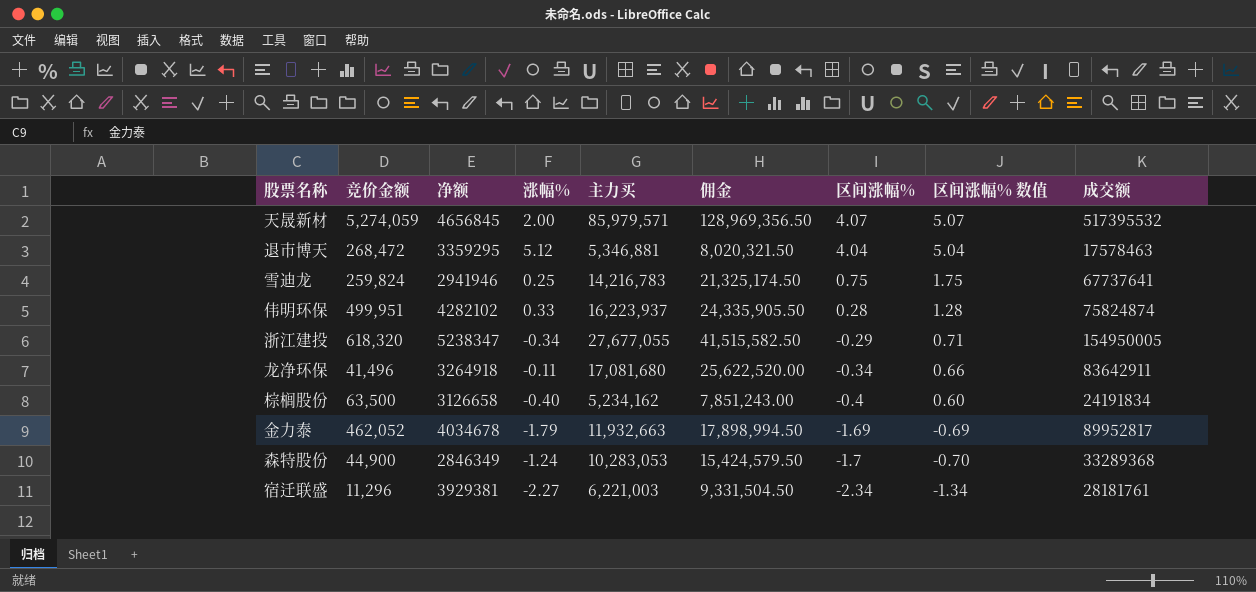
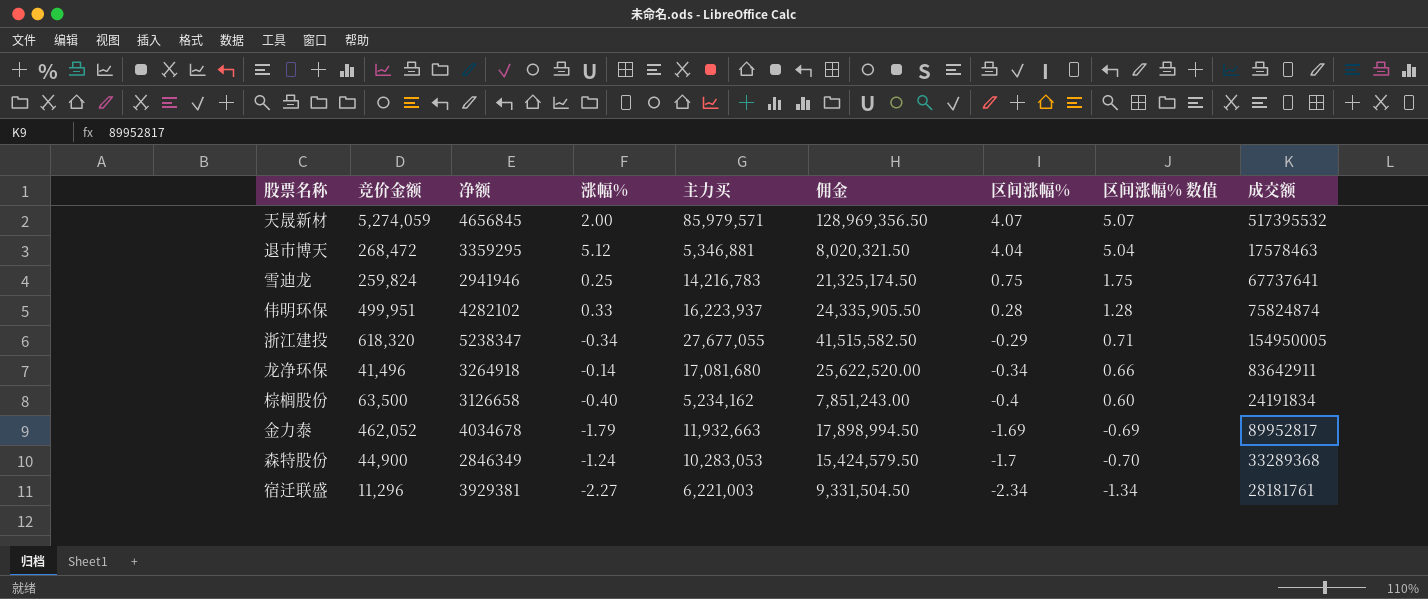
龙净环保 | 涨幅%: -0.11 -> -0.14

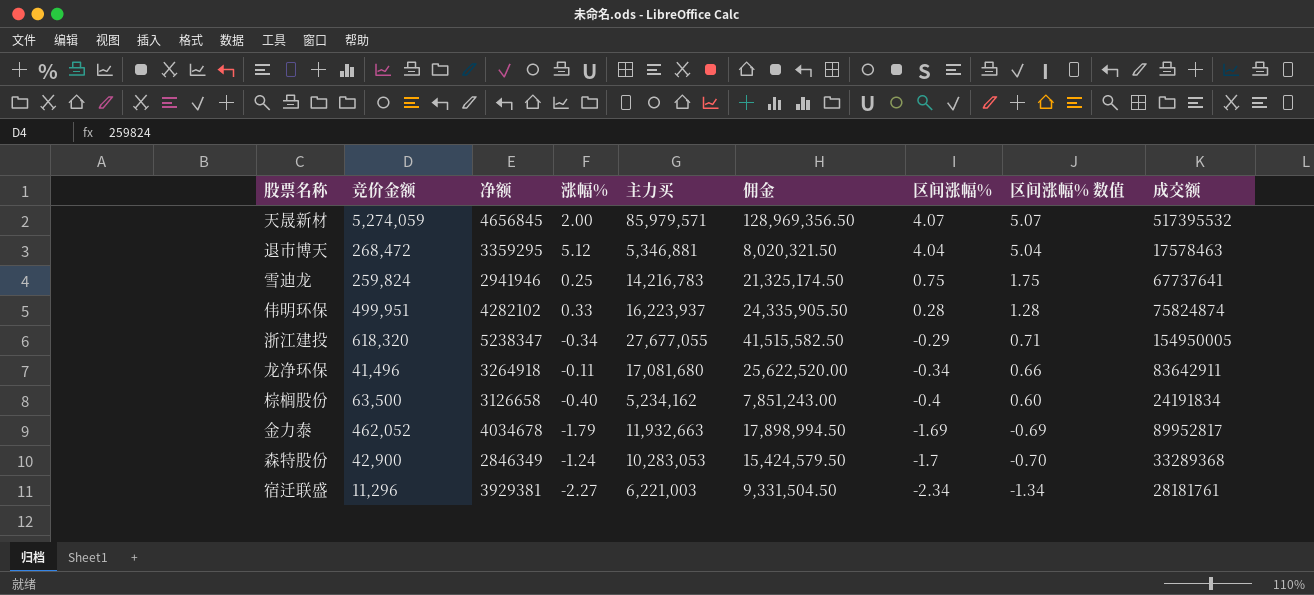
龙净环保 | 涨幅%: -0.14 -> -0.11
森特股份 | 竞价金额: 44,900 -> 42,900

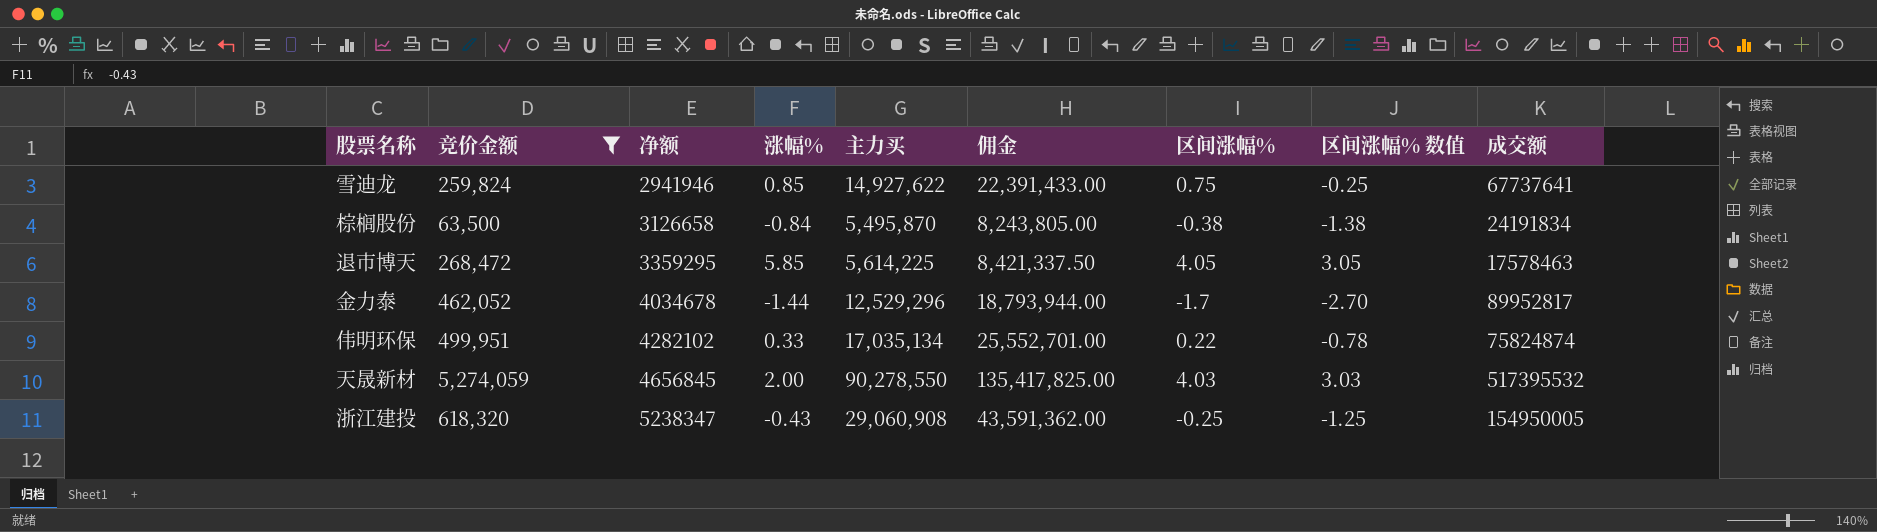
filter: none -> 竞价金额 >= 63,500
row order: 区间涨幅% descending -> 净额 ascending
column 区间涨幅% 数值 | formula: [区间涨幅%] + 1 -> [区间涨幅%] - 1
雪迪龙 | 涨幅%: 0.25 -> 0.85
雪迪龙 | 主力买: 14,216,783 -> 14,927,622
雪迪龙 | 佣金: 21,325,174.50 -> 22,391,433.00
棕榈股份 | 涨幅%: -0.40 -> -0.84
棕榈股份 | 主力买: 5,234,162 -> 5,495,870
棕榈股份 | 佣金: 7,851,243.00 -> 8,243,805.00
棕榈股份 | 区间涨幅%: -0.4 -> -0.38
退市博天 | 涨幅%: 5.12 -> 5.85
退市博天 | 主力买: 5,346,881 -> 5,614,225
退市博天 | 佣金: 8,020,321.50 -> 8,421,337.50
退市博天 | 区间涨幅%: 4.04 -> 4.05
金力泰 | 涨幅%: -1.79 -> -1.44
金力泰 | 主力买: 11,932,663 -> 12,529,296
金力泰 | 佣金: 17,898,994.50 -> 18,793,944.00
金力泰 | 区间涨幅%: -1.69 -> -1.7
伟明环保 | 主力买: 16,223,937 -> 17,035,134
伟明环保 | 佣金: 24,335,905.50 -> 25,552,701.00
伟明环保 | 区间涨幅%: 0.28 -> 0.22
天晟新材 | 主力买: 85,979,571 -> 90,278,550
天晟新材 | 佣金: 128,969,356.50 -> 135,417,825.00
天晟新材 | 区间涨幅%: 4.07 -> 4.03
浙江建投 | 涨幅%: -0.34 -> -0.43
浙江建投 | 主力买: 27,677,055 -> 29,060,908
浙江建投 | 佣金: 41,515,582.50 -> 43,591,362.00
浙江建投 | 区间涨幅%: -0.29 -> -0.25

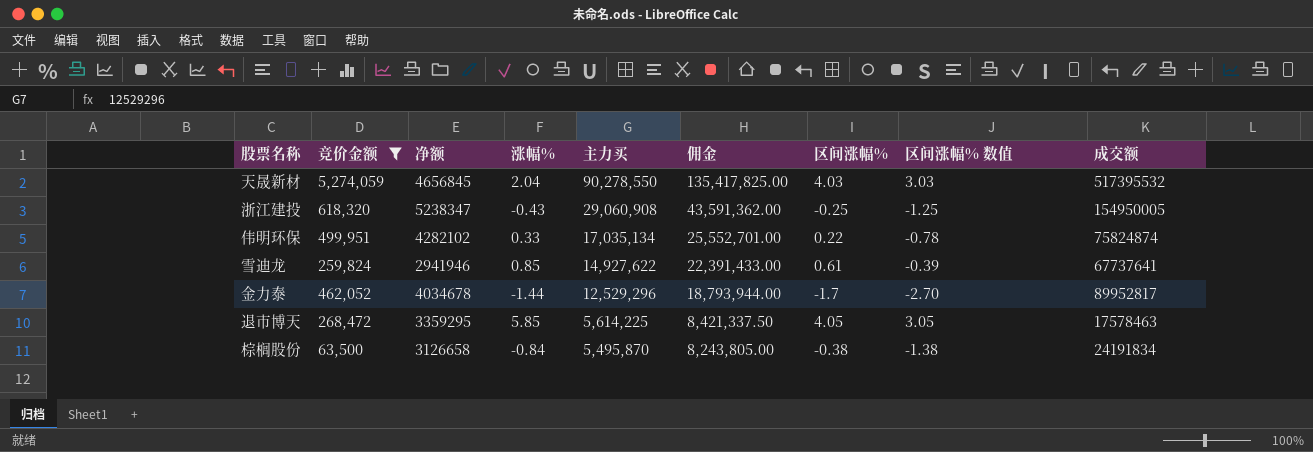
row order: 净额 ascending -> 主力买 descending
天晟新材 | 涨幅%: 2.00 -> 2.04
雪迪龙 | 区间涨幅%: 0.75 -> 0.61
雪迪龙 | 区间涨幅% 数值: -0.25 -> -0.39

